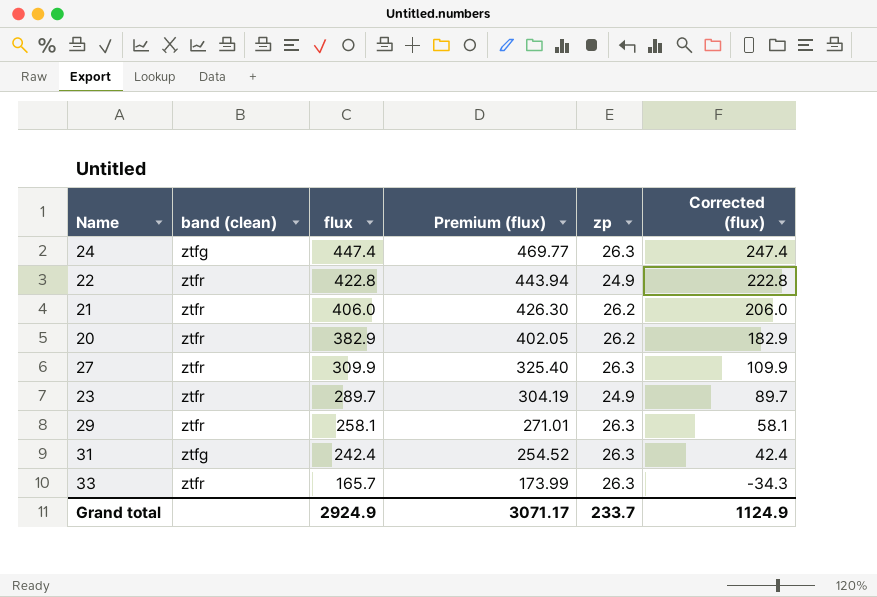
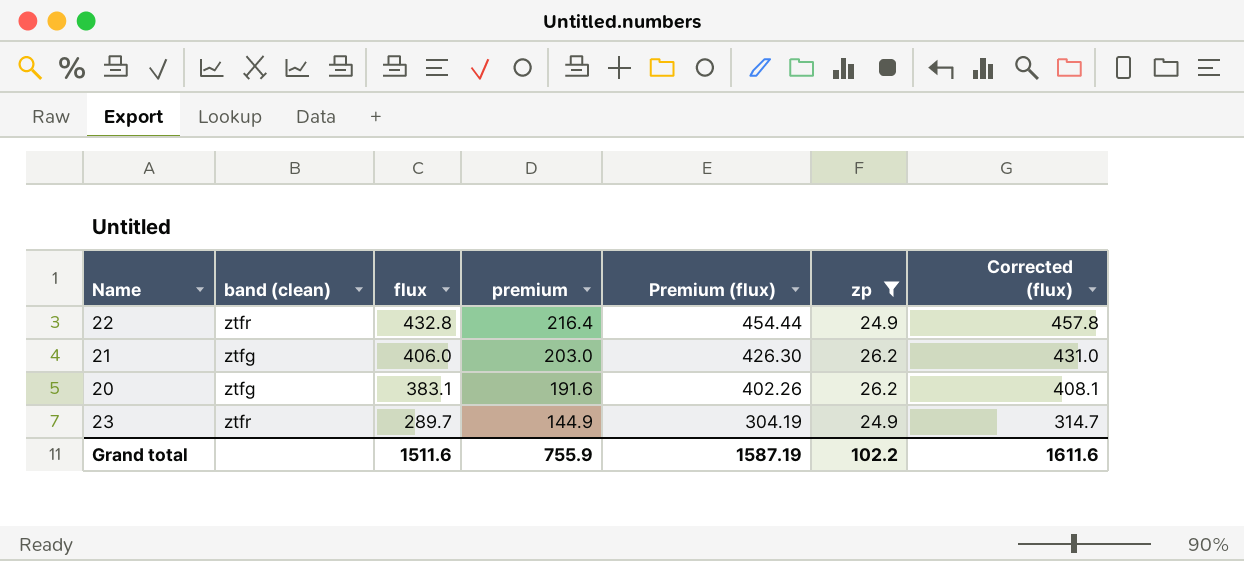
filter: none -> zp != 26.3
column premium | formula: none -> [flux] * 0.5
column Corrected (flux) | formula: [flux] - 200 -> [flux] + 25
22 | flux: 422.8 -> 432.8
22 | Premium (flux): 443.94 -> 454.44
21 | band (clean): ztfr -> ztfg
20 | band (clean): ztfr -> ztfg
20 | flux: 382.9 -> 383.1
20 | Premium (flux): 402.05 -> 402.26
Grand total | flux: 2924.9 -> 1511.6
Grand total | Premium (flux): 3071.17 -> 1587.19
Grand total | zp: 233.7 -> 102.2
Grand total | Corrected (flux): 1124.9 -> 1611.6

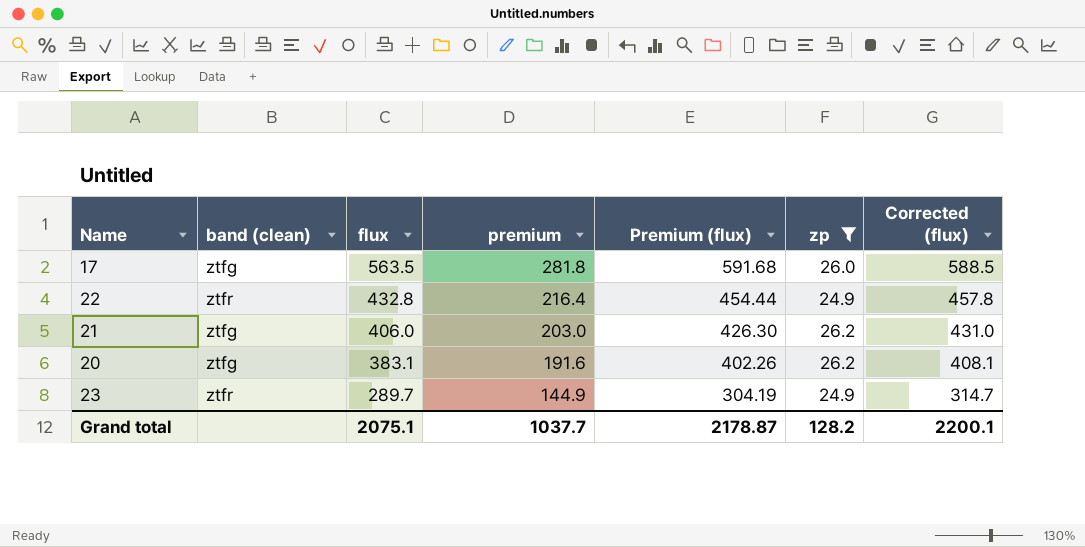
row 17: none -> ztfg | 563.5 | 281.8 | 591.68 | 26.0 | 588.5
Grand total | flux: 1511.6 -> 2075.1
Grand total | premium: 755.9 -> 1037.7
Grand total | Premium (flux): 1587.19 -> 2178.87
Grand total | zp: 102.2 -> 128.2
Grand total | Corrected (flux): 1611.6 -> 2200.1

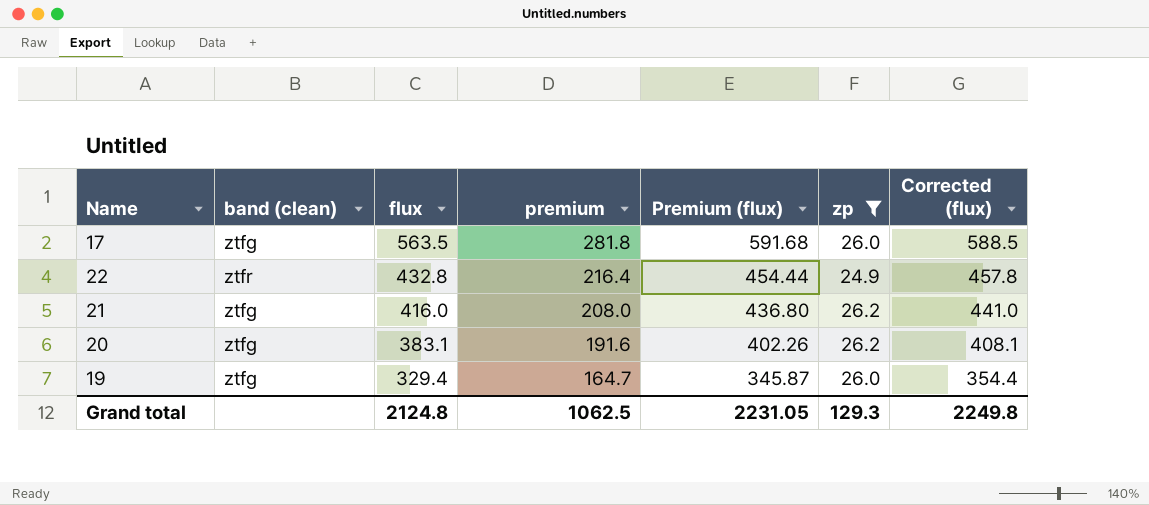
row 23: ztfr | 289.7 | 144.9 | 304.19 | 24.9 | 314.7 -> none
21 | flux: 406.0 -> 416.0
21 | premium: 203.0 -> 208.0
21 | Premium (flux): 426.30 -> 436.80
21 | Corrected (flux): 431.0 -> 441.0
row 19: none -> ztfg | 329.4 | 164.7 | 345.87 | 26.0 | 354.4
Grand total | flux: 2075.1 -> 2124.8
Grand total | premium: 1037.7 -> 1062.5
Grand total | Premium (flux): 2178.87 -> 2231.05
Grand total | zp: 128.2 -> 129.3
Grand total | Corrected (flux): 2200.1 -> 2249.8

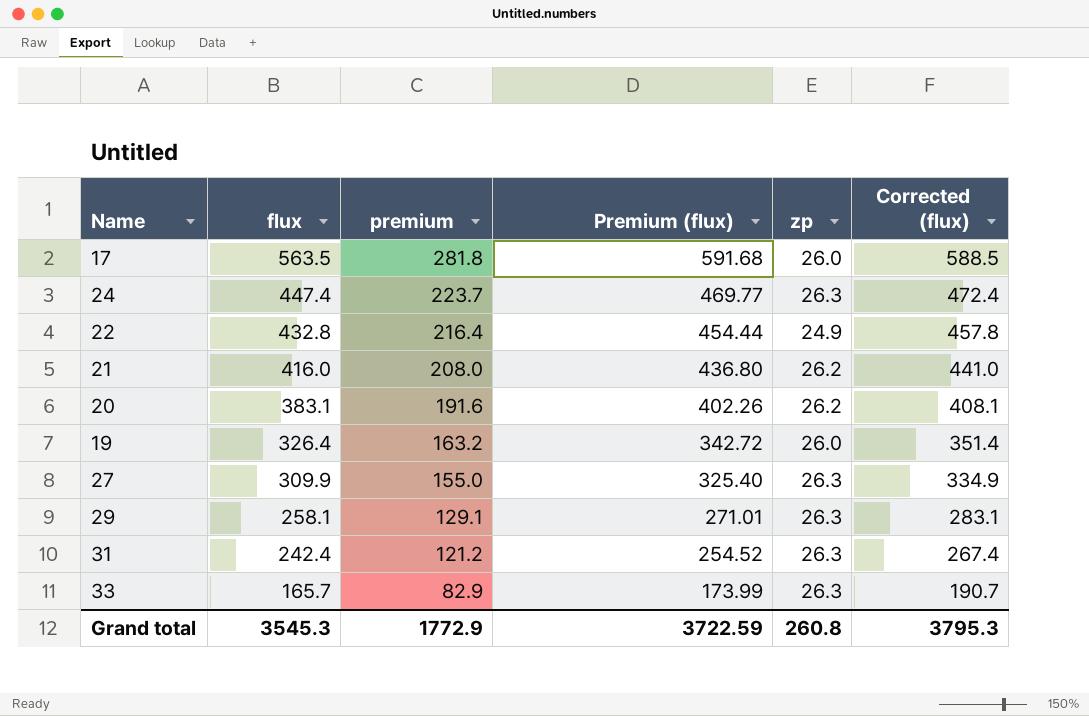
filter: zp != 26.3 -> none
column band (clean) | position: 2 -> none
19 | flux: 329.4 -> 326.4
19 | premium: 164.7 -> 163.2
19 | Premium (flux): 345.87 -> 342.72
19 | Corrected (flux): 354.4 -> 351.4
Grand total | flux: 2124.8 -> 3545.3
Grand total | premium: 1062.5 -> 1772.9
Grand total | Premium (flux): 2231.05 -> 3722.59
Grand total | zp: 129.3 -> 260.8
Grand total | Corrected (flux): 2249.8 -> 3795.3

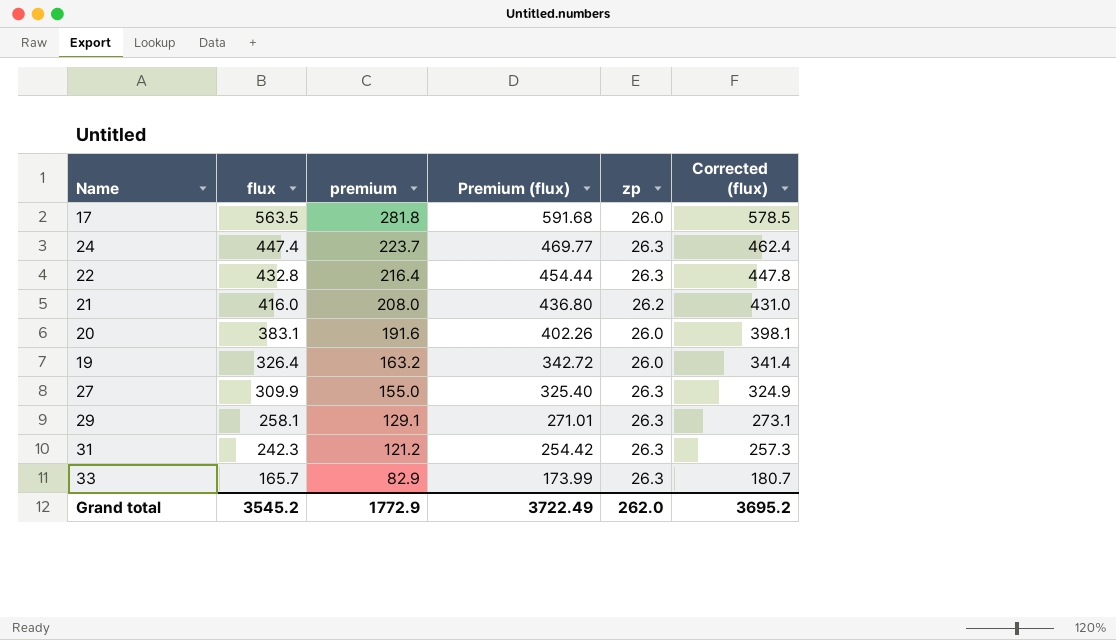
column Corrected (flux) | formula: [flux] + 25 -> [flux] + 15
22 | zp: 24.9 -> 26.3
20 | zp: 26.2 -> 26.0
31 | flux: 242.4 -> 242.3
31 | Premium (flux): 254.52 -> 254.42
Grand total | flux: 3545.3 -> 3545.2
Grand total | Premium (flux): 3722.59 -> 3722.49
Grand total | zp: 260.8 -> 262.0
Grand total | Corrected (flux): 3795.3 -> 3695.2

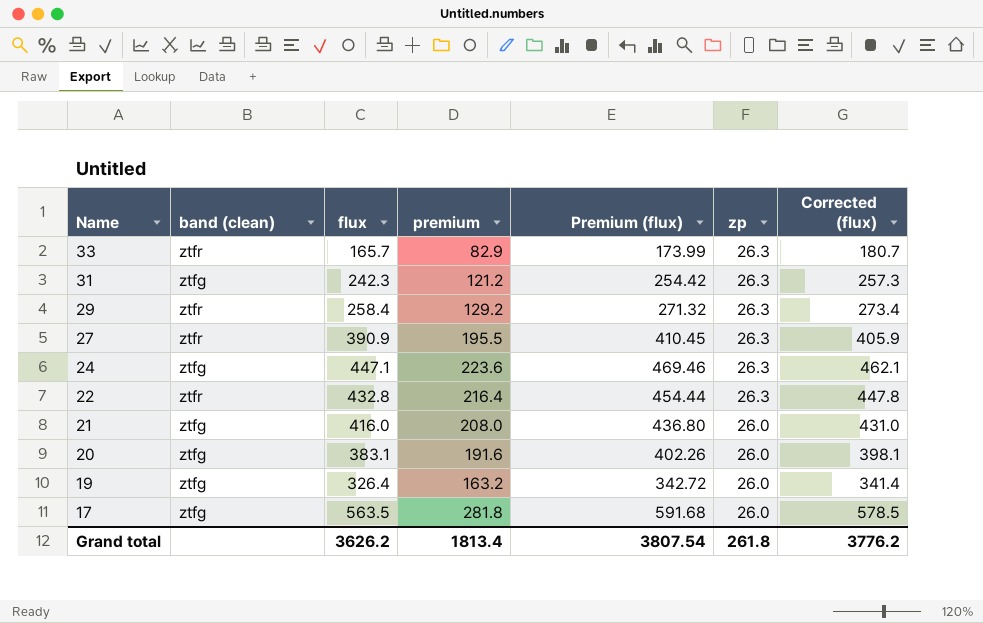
row order: flux descending -> Name descending
column band (clean) | position: none -> 2
29 | flux: 258.1 -> 258.4
29 | premium: 129.1 -> 129.2
29 | Premium (flux): 271.01 -> 271.32
29 | Corrected (flux): 273.1 -> 273.4
27 | flux: 309.9 -> 390.9
27 | premium: 155.0 -> 195.5
27 | Premium (flux): 325.40 -> 410.45
27 | Corrected (flux): 324.9 -> 405.9
24 | flux: 447.4 -> 447.1
24 | premium: 223.7 -> 223.6
24 | Premium (flux): 469.77 -> 469.46
24 | Corrected (flux): 462.4 -> 462.1
21 | zp: 26.2 -> 26.0
Grand total | flux: 3545.2 -> 3626.2
Grand total | premium: 1772.9 -> 1813.4
Grand total | Premium (flux): 3722.49 -> 3807.54
Grand total | zp: 262.0 -> 261.8
Grand total | Corrected (flux): 3695.2 -> 3776.2

